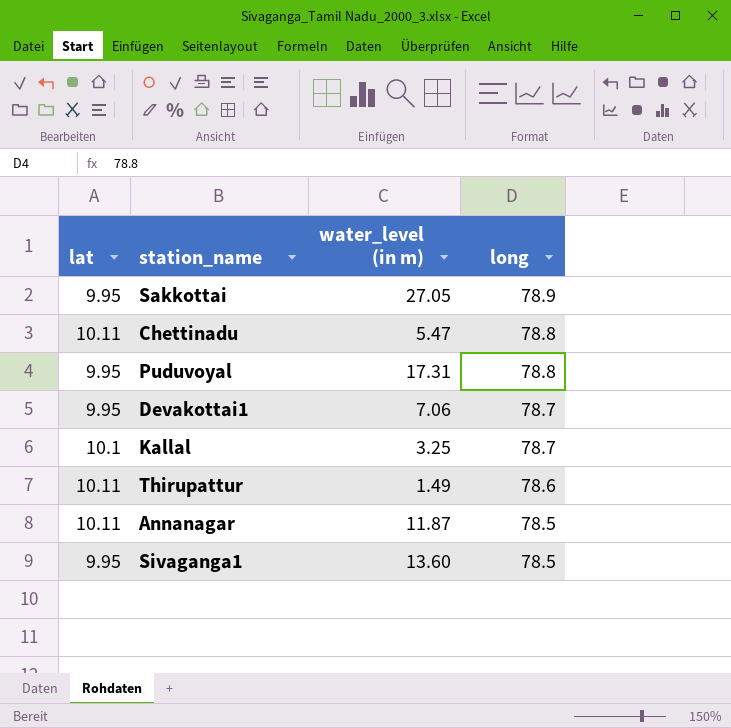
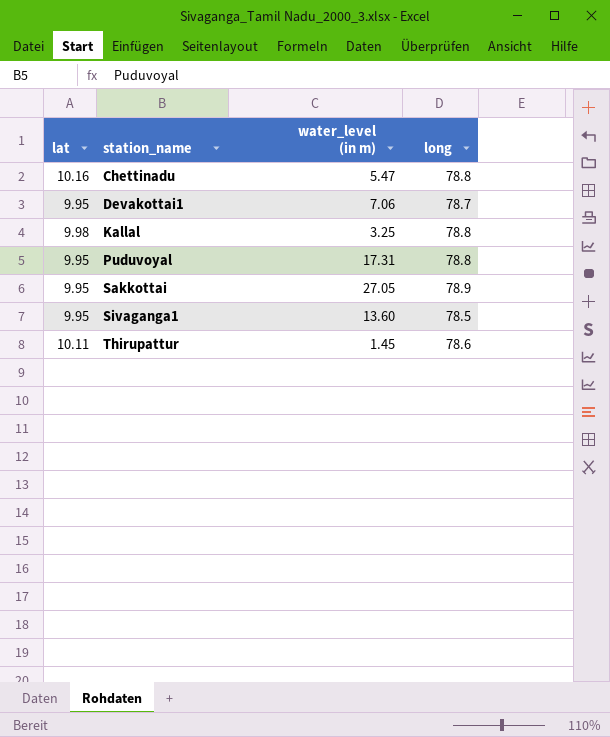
row order: long descending -> station_name ascending
row Annanagar: 10.11 | 11.87 | 78.5 -> none
Chettinadu | lat: 10.11 -> 10.16
Kallal | lat: 10.1 -> 9.98
Kallal | long: 78.7 -> 78.8
Thirupattur | water_level (in m): 1.49 -> 1.45

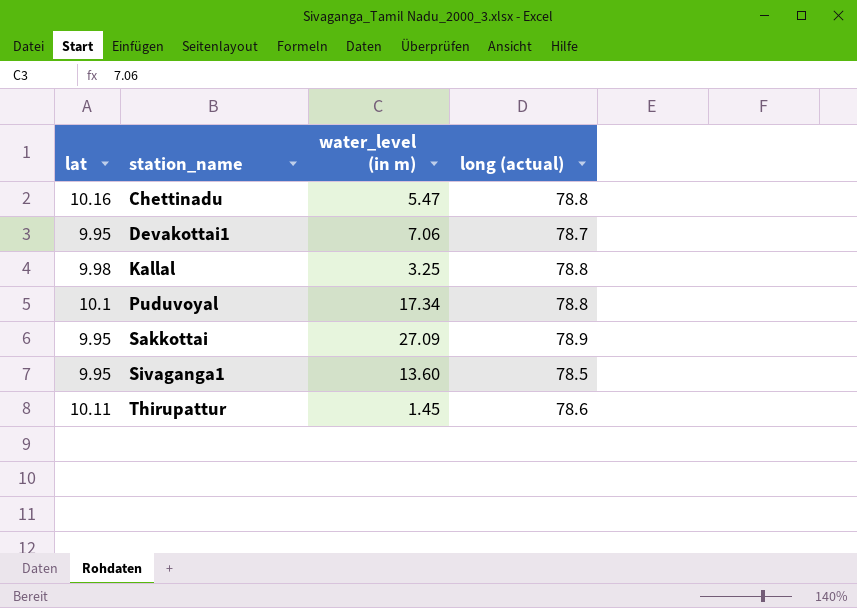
column name: long -> long (actual)
Puduvoyal | lat: 9.95 -> 10.1
Puduvoyal | water_level (in m): 17.31 -> 17.34
Sakkottai | water_level (in m): 27.05 -> 27.09

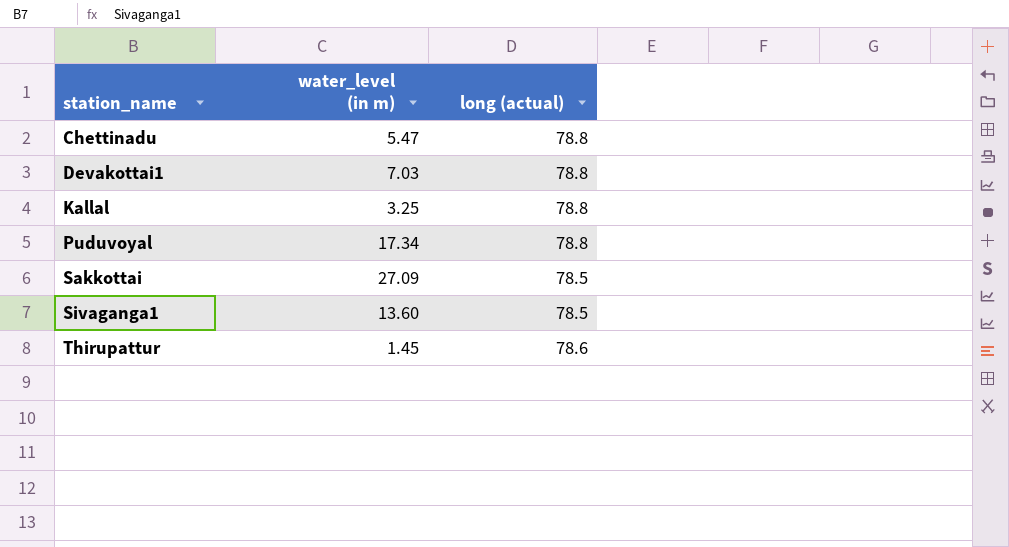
column lat | position: 1 -> none
Devakottai1 | water_level (in m): 7.06 -> 7.03
Devakottai1 | long (actual): 78.7 -> 78.8
Sakkottai | long (actual): 78.9 -> 78.5

